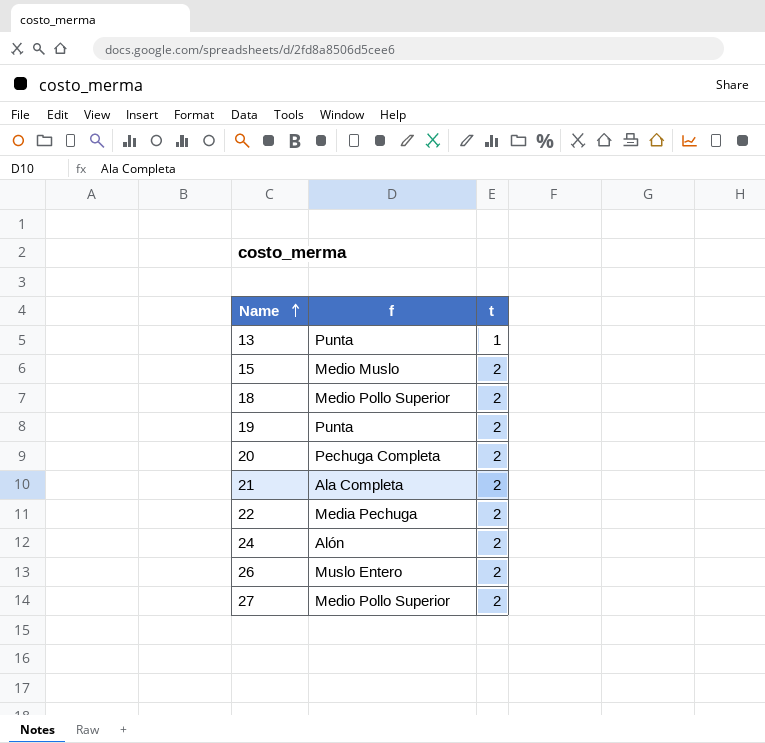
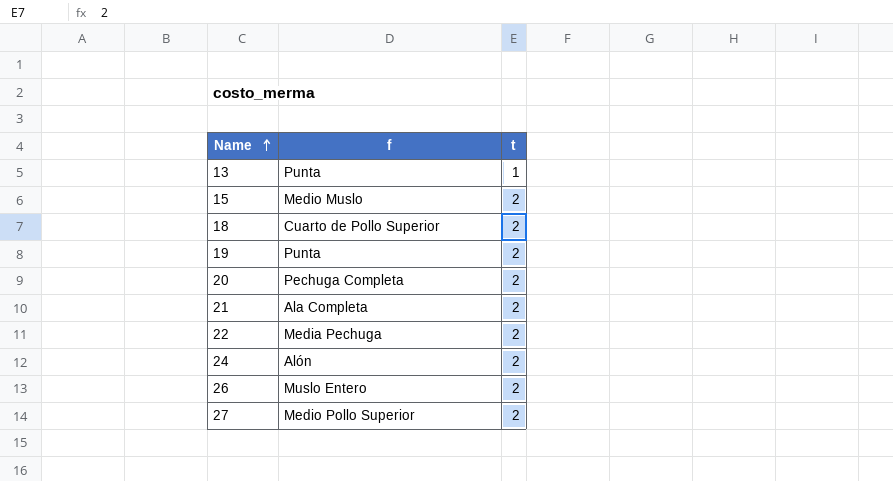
18 | f: Medio Pollo Superior -> Cuarto de Pollo Superior

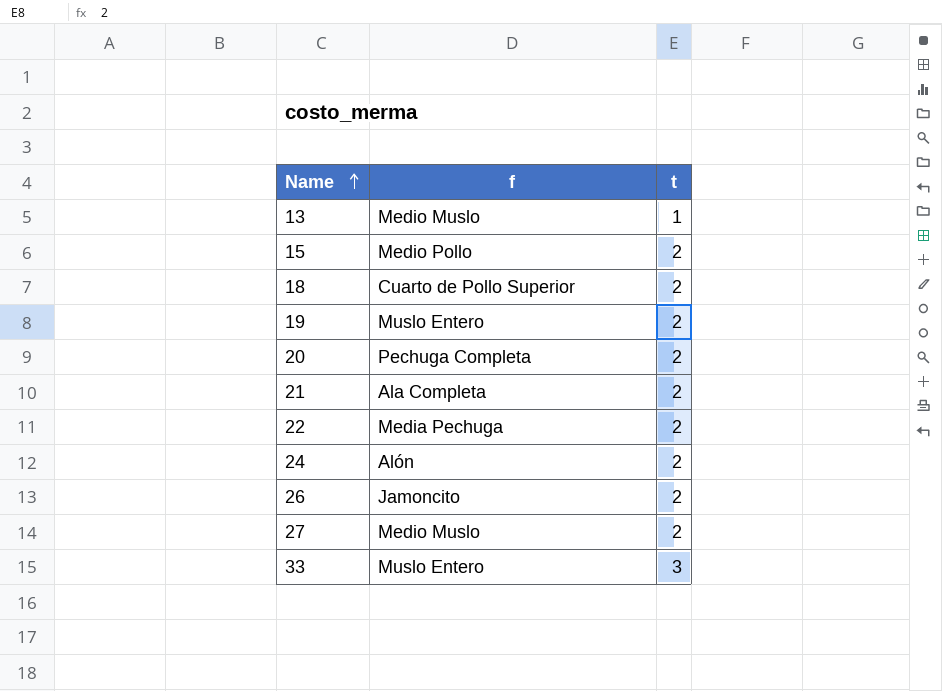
13 | f: Punta -> Medio Muslo
15 | f: Medio Muslo -> Medio Pollo
19 | f: Punta -> Muslo Entero
26 | f: Muslo Entero -> Jamoncito
27 | f: Medio Pollo Superior -> Medio Muslo
row 33: none -> Muslo Entero | 3

